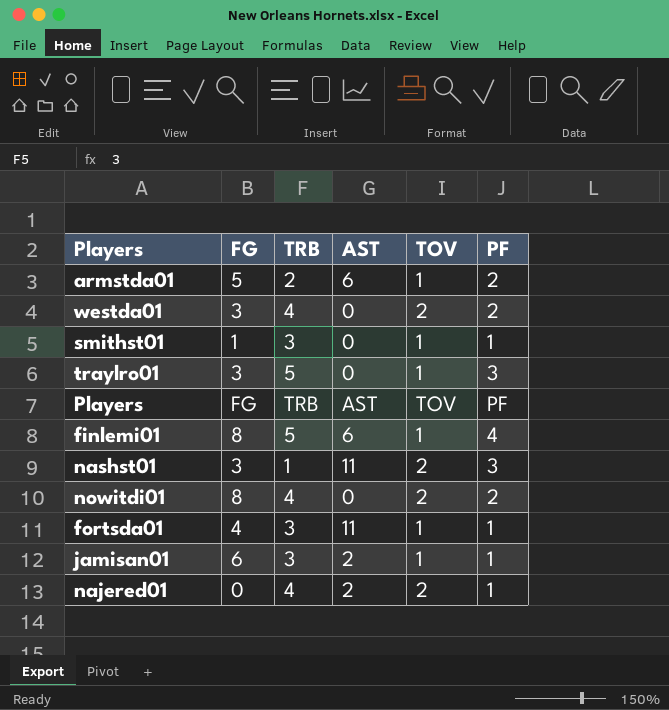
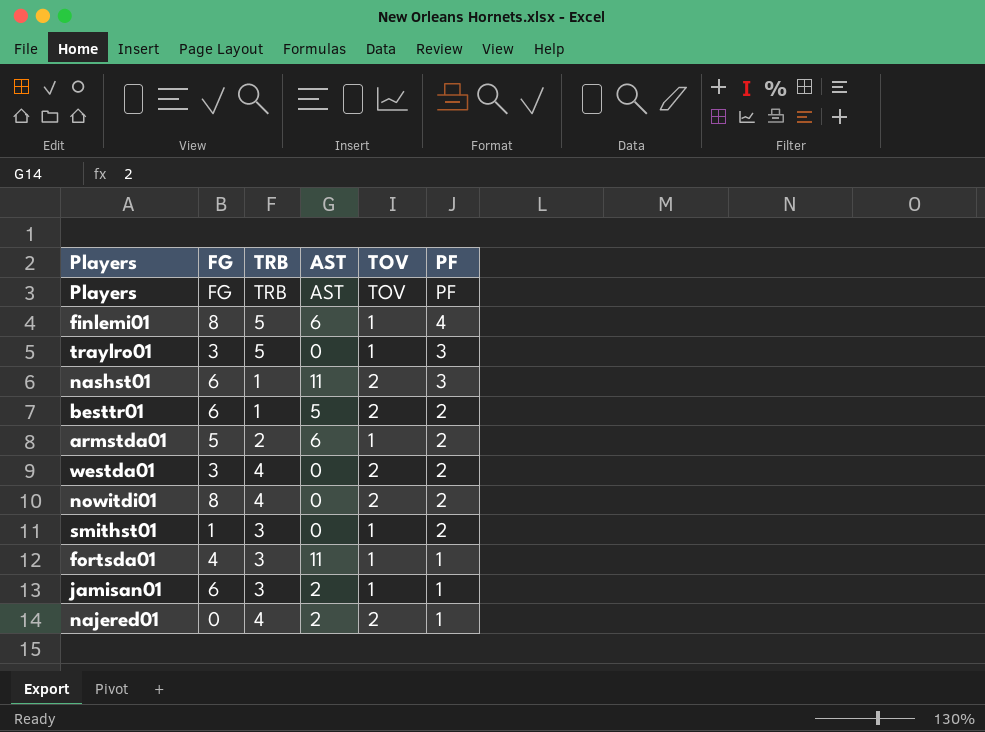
row order: none -> PF descending
nashst01 | FG: 3 -> 6
row besttr01: none -> 6 | 1 | 5 | 2 | 2
smithst01 | PF: 1 -> 2

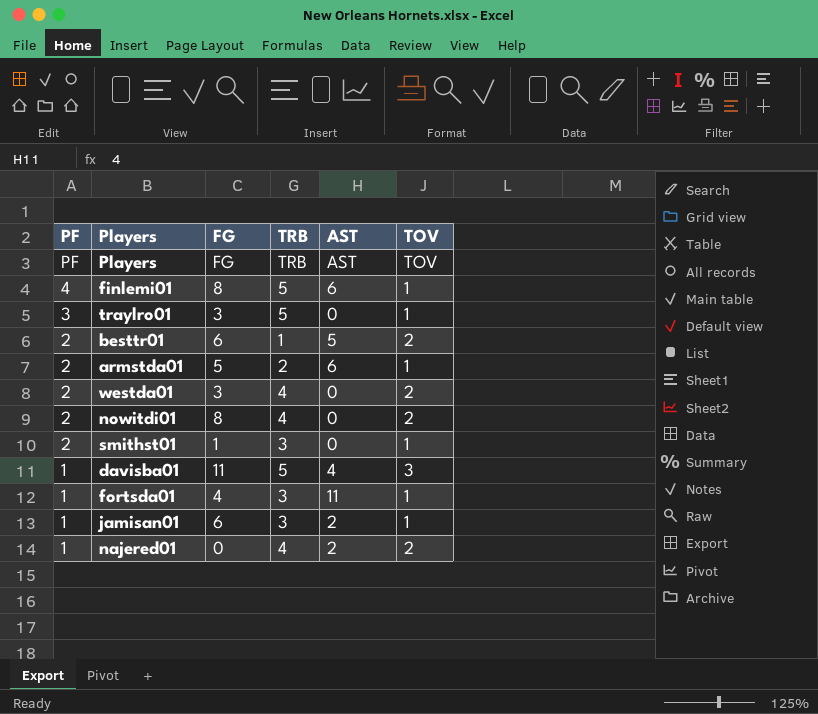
column PF | position: 6 -> 1
row nashst01: 6 | 1 | 11 | 2 | 3 -> none
row davisba01: none -> 1 | 11 | 5 | 4 | 3

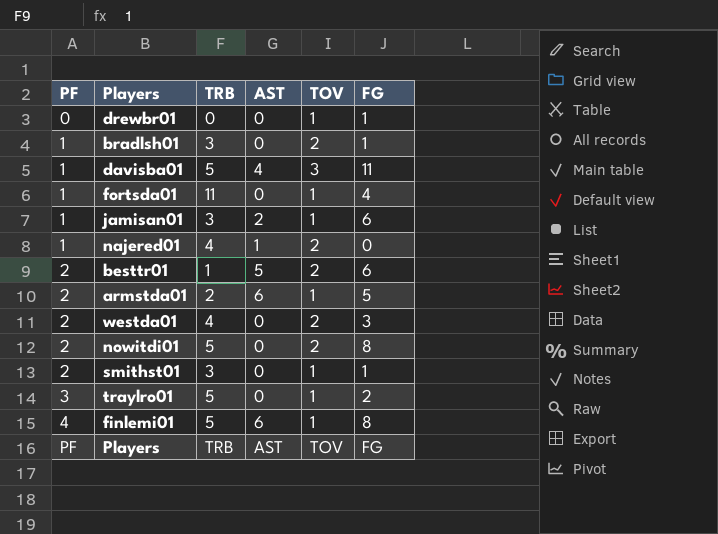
row order: PF descending -> PF ascending
column FG | position: 3 -> 6
row drewbr01: none -> 0 | 0 | 0 | 1 | 1
row bradlsh01: none -> 1 | 3 | 0 | 2 | 1
fortsda01 | TRB: 3 -> 11
fortsda01 | AST: 11 -> 0
najered01 | AST: 2 -> 1
nowitdi01 | TRB: 4 -> 5
traylro01 | FG: 3 -> 2

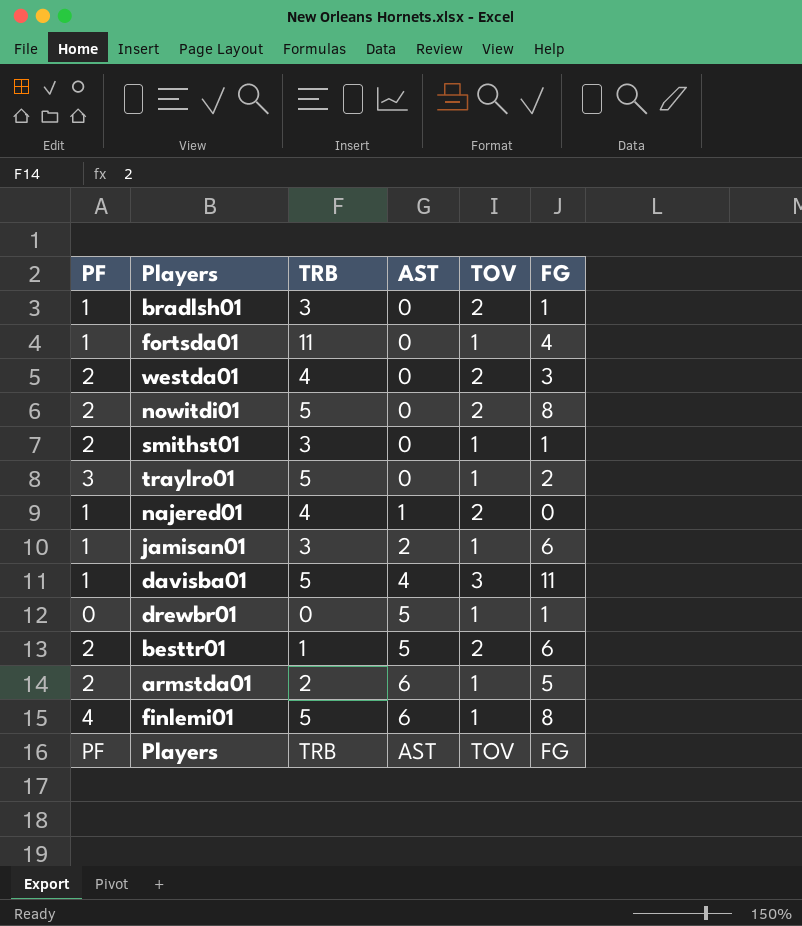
row order: PF ascending -> AST ascending
drewbr01 | AST: 0 -> 5

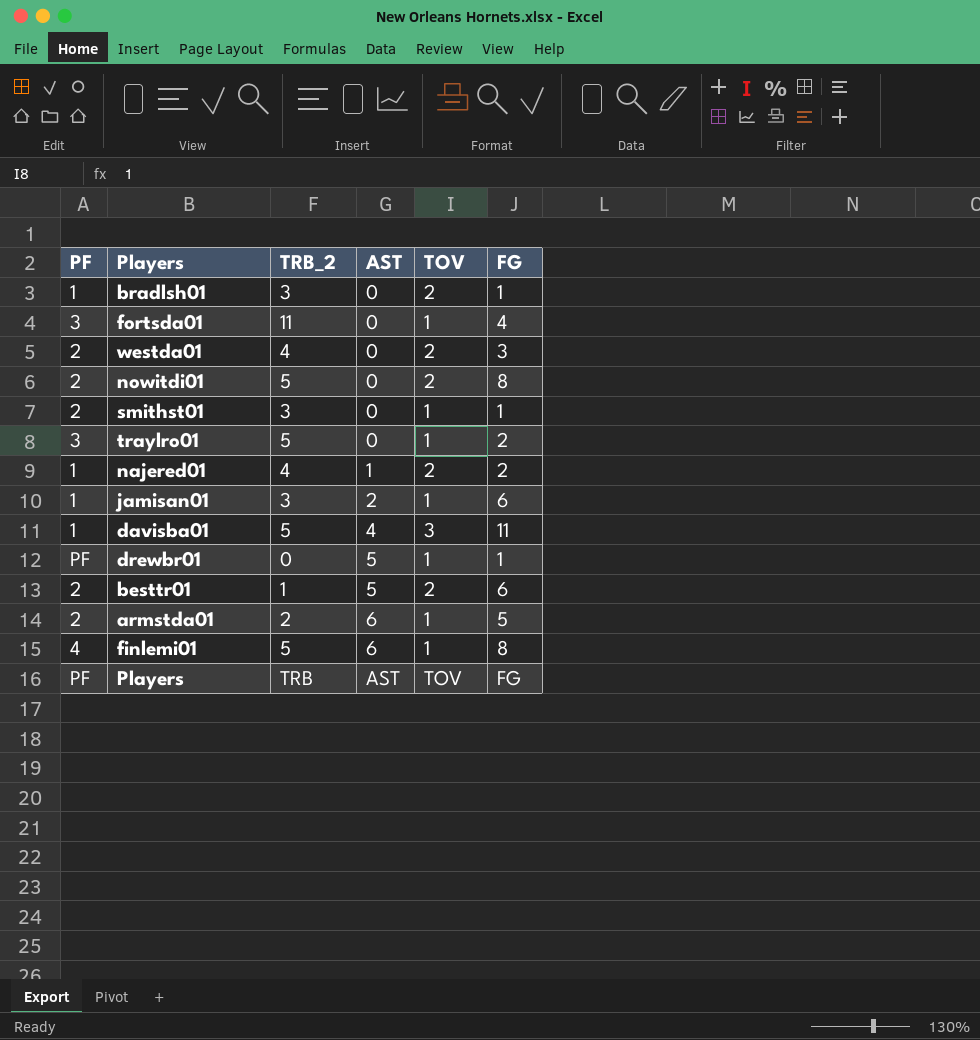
column name: TRB -> TRB_2
fortsda01 | PF: 1 -> 3
najered01 | FG: 0 -> 2
drewbr01 | PF: 0 -> PF

